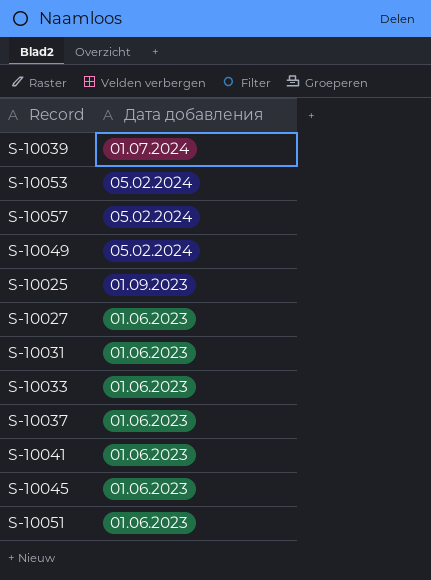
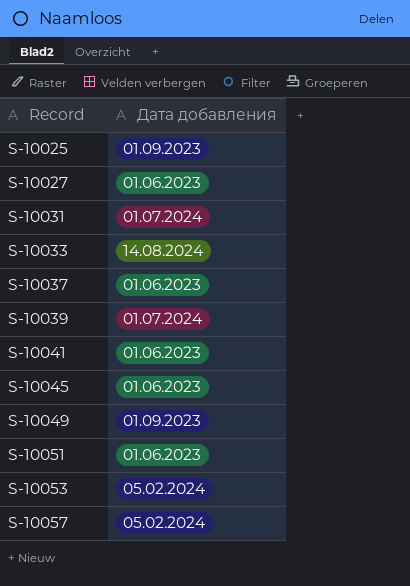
row order: Дата добавления descending -> Record ascending
S-10031 | Дата добавления: 01.06.2023 -> 01.07.2024
S-10033 | Дата добавления: 01.06.2023 -> 14.08.2024
S-10049 | Дата добавления: 05.02.2024 -> 01.09.2023

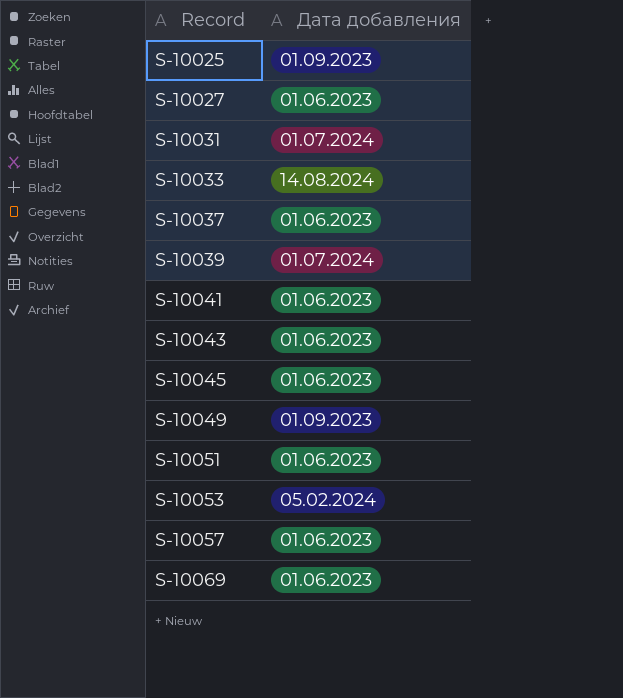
row S-10043: none -> 01.06.2023
S-10057 | Дата добавления: 05.02.2024 -> 01.06.2023
row S-10069: none -> 01.06.2023

